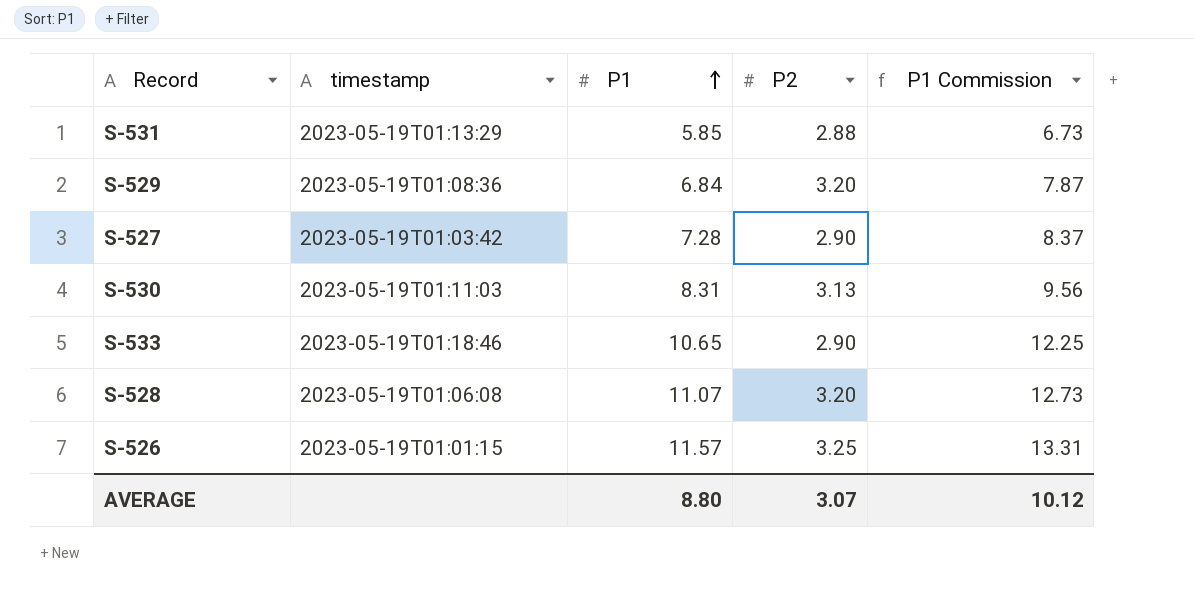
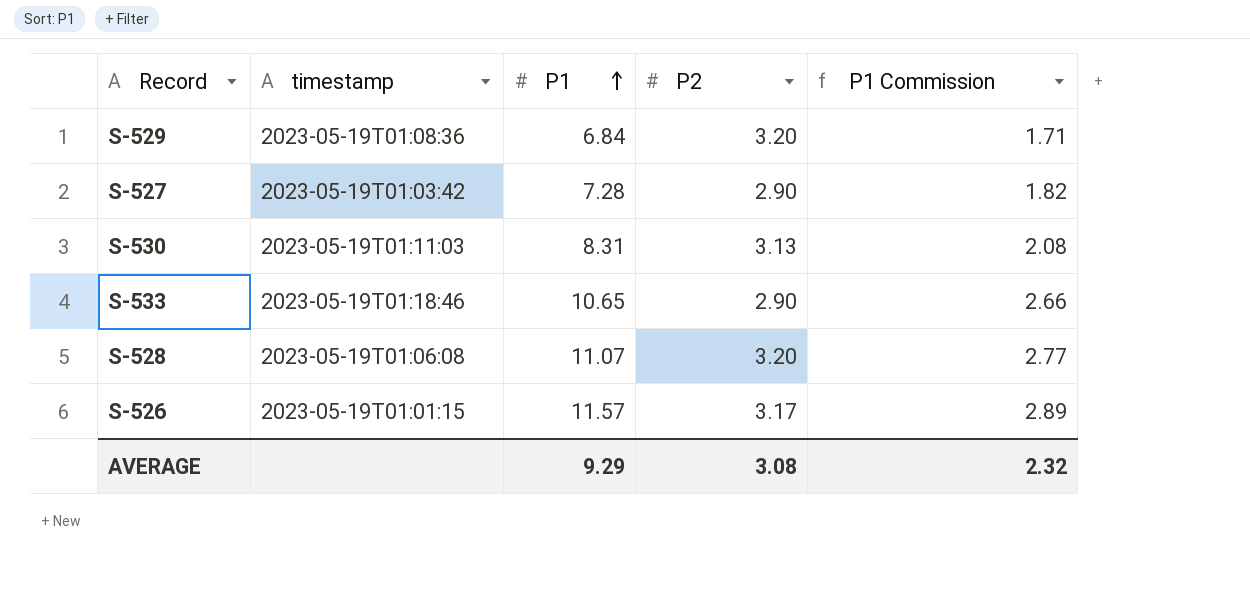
column P1 Commission | formula: [P1] * 1.15 -> [P1] * 0.25
row S-531: 2023-05-19T01:13:29 | 5.85 | 2.88 | 6.73 -> none
S-526 | P2: 3.25 -> 3.17
AVERAGE | P1: 8.80 -> 9.29
AVERAGE | P2: 3.07 -> 3.08
AVERAGE | P1 Commission: 10.12 -> 2.32

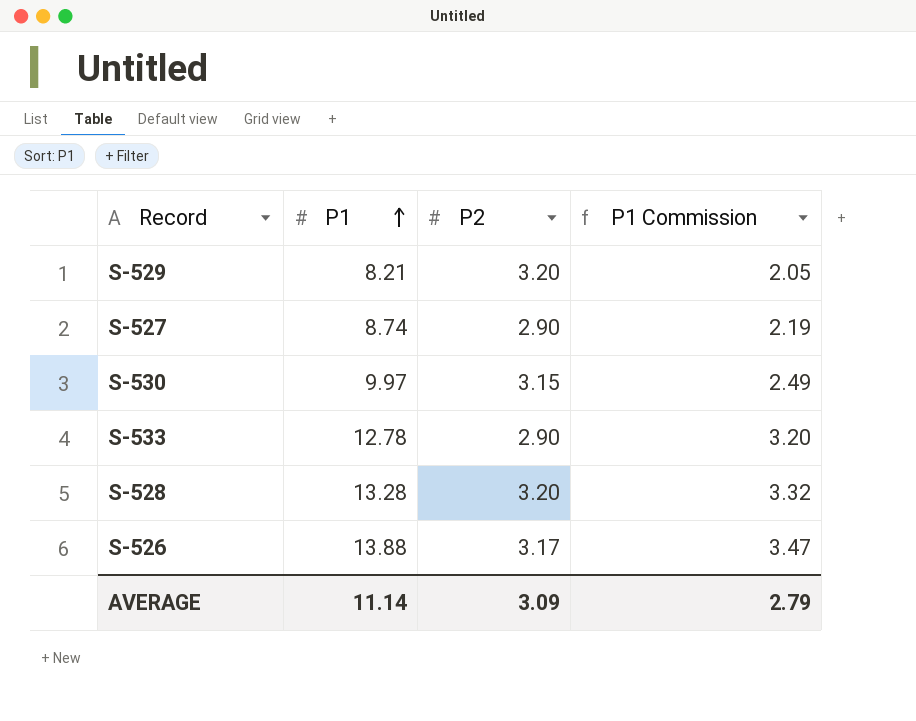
column timestamp | position: 2 -> none
S-529 | P1: 6.84 -> 8.21
S-529 | P1 Commission: 1.71 -> 2.05
S-527 | P1: 7.28 -> 8.74
S-527 | P1 Commission: 1.82 -> 2.19
S-530 | P1: 8.31 -> 9.97
S-530 | P2: 3.13 -> 3.15
S-530 | P1 Commission: 2.08 -> 2.49
S-533 | P1: 10.65 -> 12.78
S-533 | P1 Commission: 2.66 -> 3.20
S-528 | P1: 11.07 -> 13.28
S-528 | P1 Commission: 2.77 -> 3.32
S-526 | P1: 11.57 -> 13.88
S-526 | P1 Commission: 2.89 -> 3.47
AVERAGE | P1: 9.29 -> 11.14
AVERAGE | P2: 3.08 -> 3.09
AVERAGE | P1 Commission: 2.32 -> 2.79

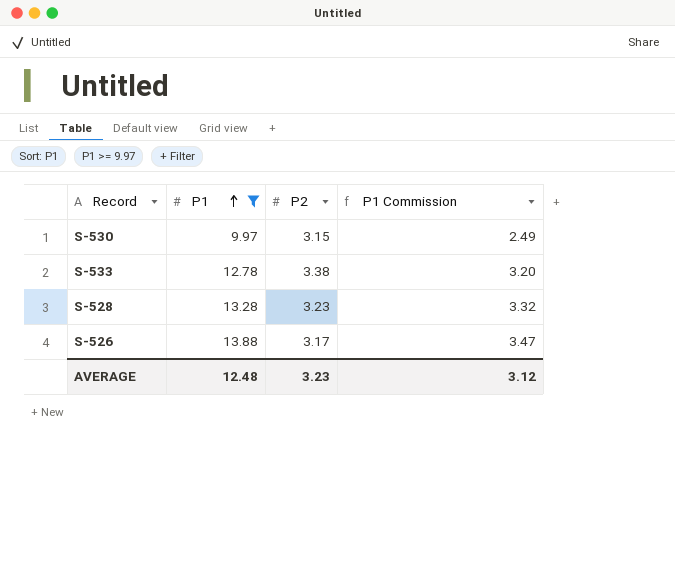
filter: none -> P1 >= 9.97
S-533 | P2: 2.90 -> 3.38
S-528 | P2: 3.20 -> 3.23
AVERAGE | P1: 11.14 -> 12.48
AVERAGE | P2: 3.09 -> 3.23
AVERAGE | P1 Commission: 2.79 -> 3.12

